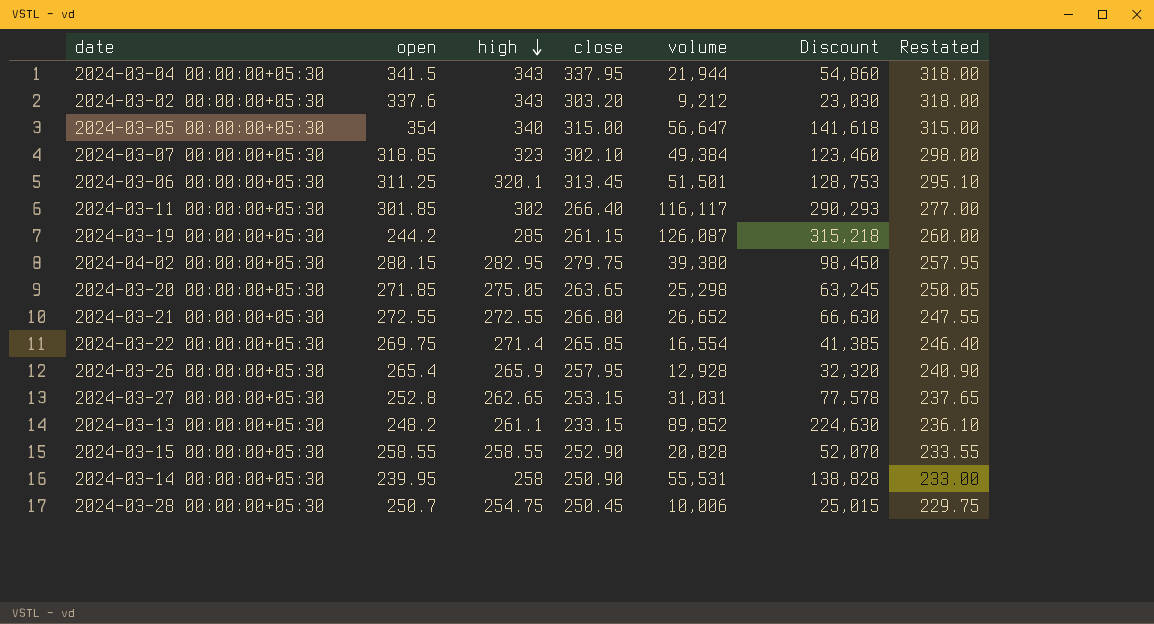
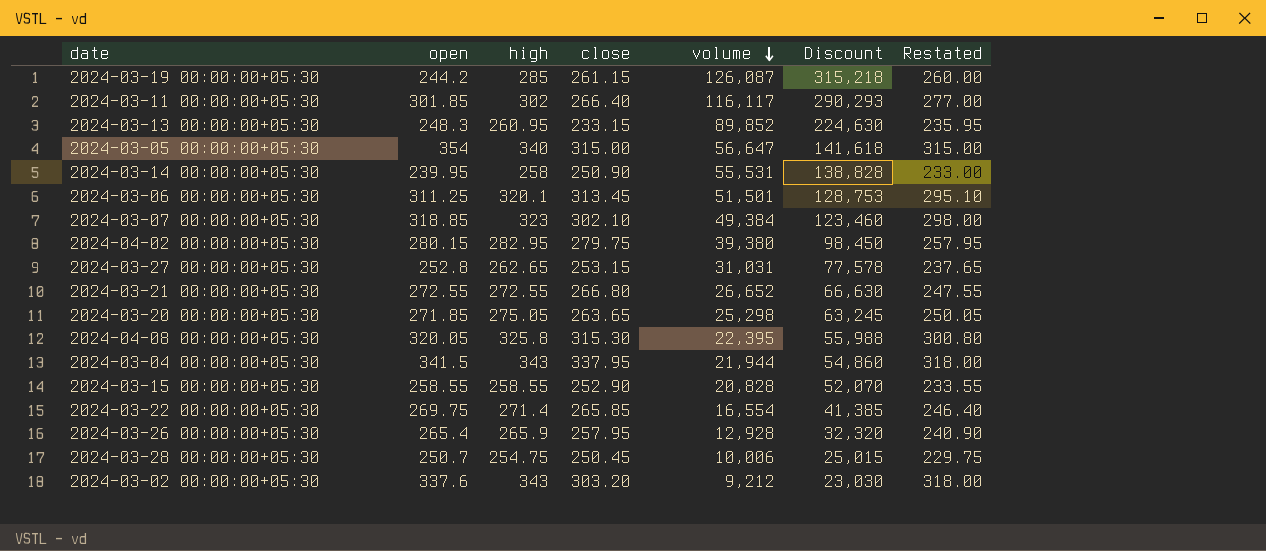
row order: high descending -> volume descending
2024-03-13 00:00:00+05:30 | open: 248.2 -> 248.3
2024-03-13 00:00:00+05:30 | high: 261.1 -> 260.95
2024-03-13 00:00:00+05:30 | Restated: 236.10 -> 235.95
row 2024-04-08 00:00:00+05:30: none -> 320.05 | 325.8 | 315.30 | 22,395 | 55,988 | 300.80

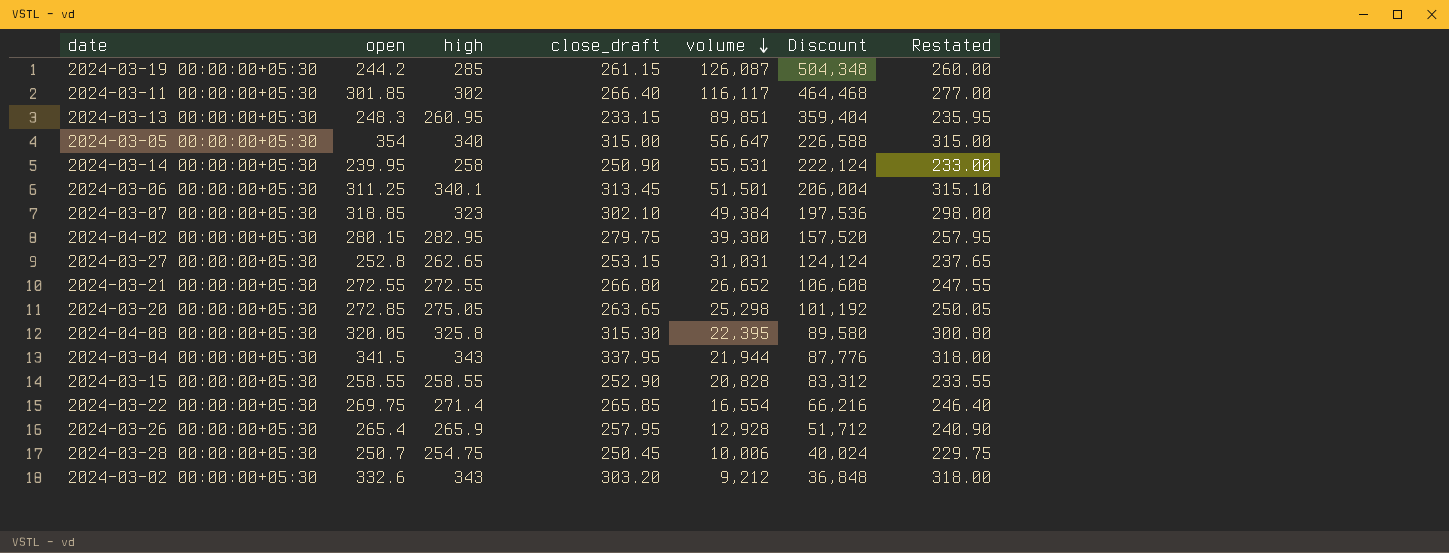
column name: close -> close_draft
column Discount | formula: [volume] * 2.5 -> [volume] * 4
2024-03-13 00:00:00+05:30 | volume: 89,852 -> 89,851
2024-03-06 00:00:00+05:30 | high: 320.1 -> 340.1
2024-03-06 00:00:00+05:30 | Restated: 295.10 -> 315.10
2024-03-20 00:00:00+05:30 | open: 271.85 -> 272.85
2024-03-02 00:00:00+05:30 | open: 337.6 -> 332.6

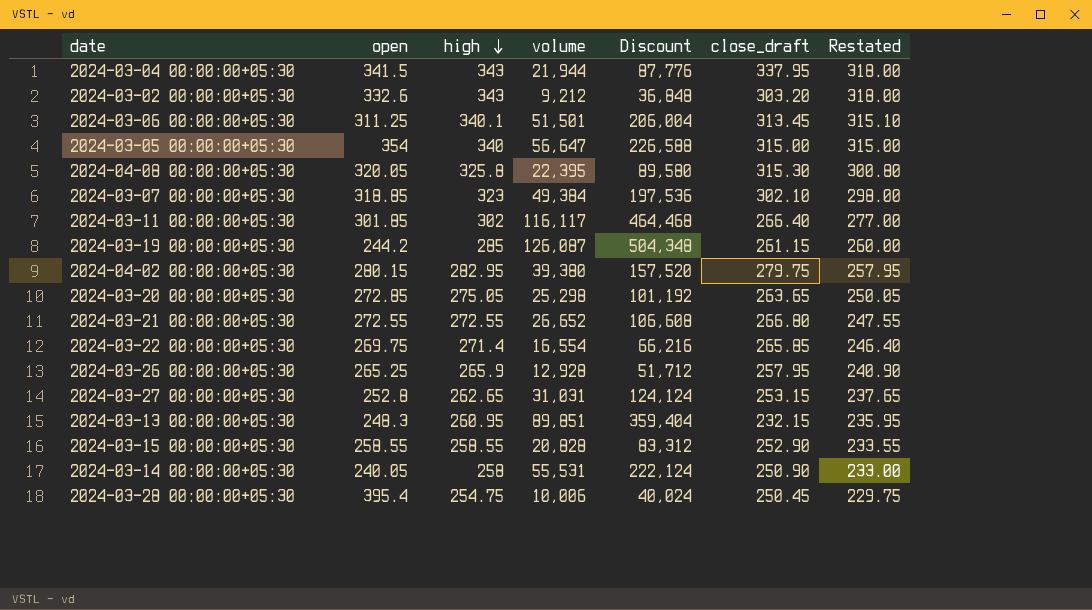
row order: volume descending -> high descending
column close_draft | position: 4 -> 6
2024-03-26 00:00:00+05:30 | open: 265.4 -> 265.25
2024-03-13 00:00:00+05:30 | close_draft: 233.15 -> 232.15
2024-03-14 00:00:00+05:30 | open: 239.95 -> 240.05
2024-03-28 00:00:00+05:30 | open: 250.7 -> 395.4

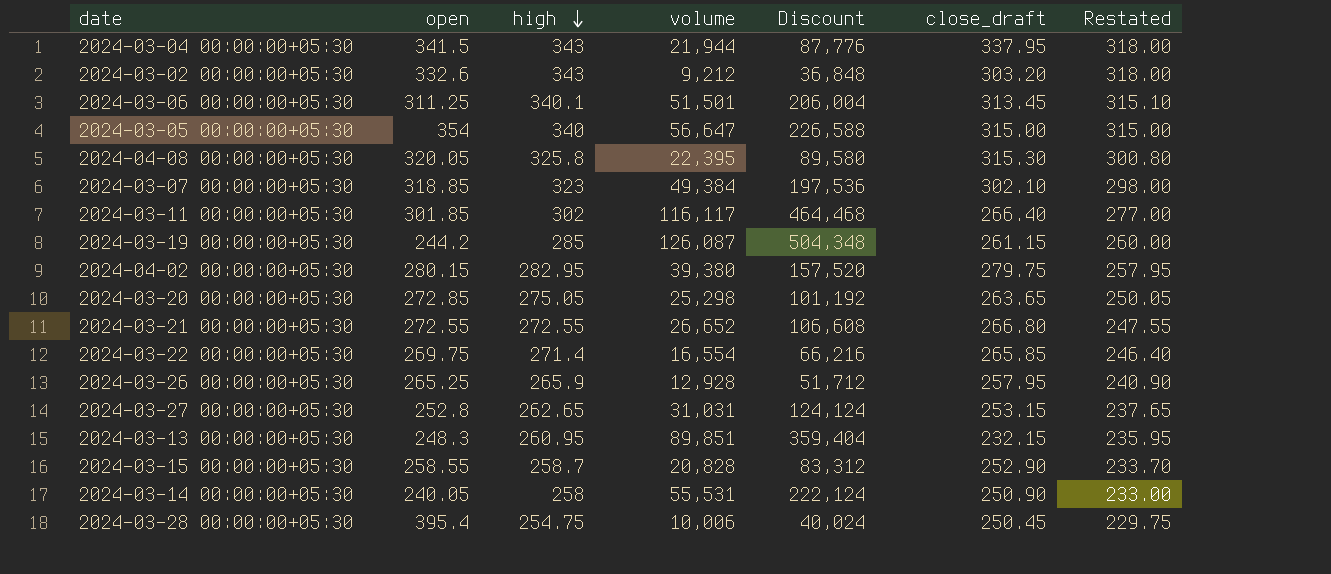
2024-03-15 00:00:00+05:30 | high: 258.55 -> 258.7
2024-03-15 00:00:00+05:30 | Restated: 233.55 -> 233.70

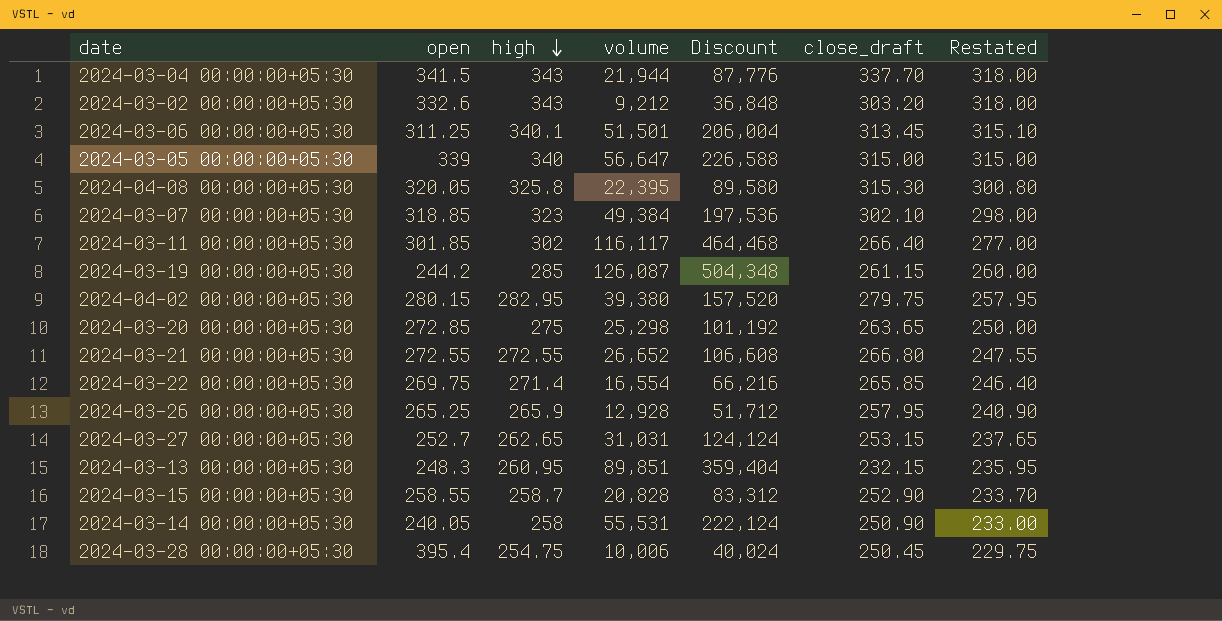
2024-03-04 00:00:00+05:30 | close_draft: 337.95 -> 337.70
2024-03-05 00:00:00+05:30 | open: 354 -> 339
2024-03-20 00:00:00+05:30 | high: 275.05 -> 275
2024-03-20 00:00:00+05:30 | Restated: 250.05 -> 250.00
2024-03-27 00:00:00+05:30 | open: 252.8 -> 252.7

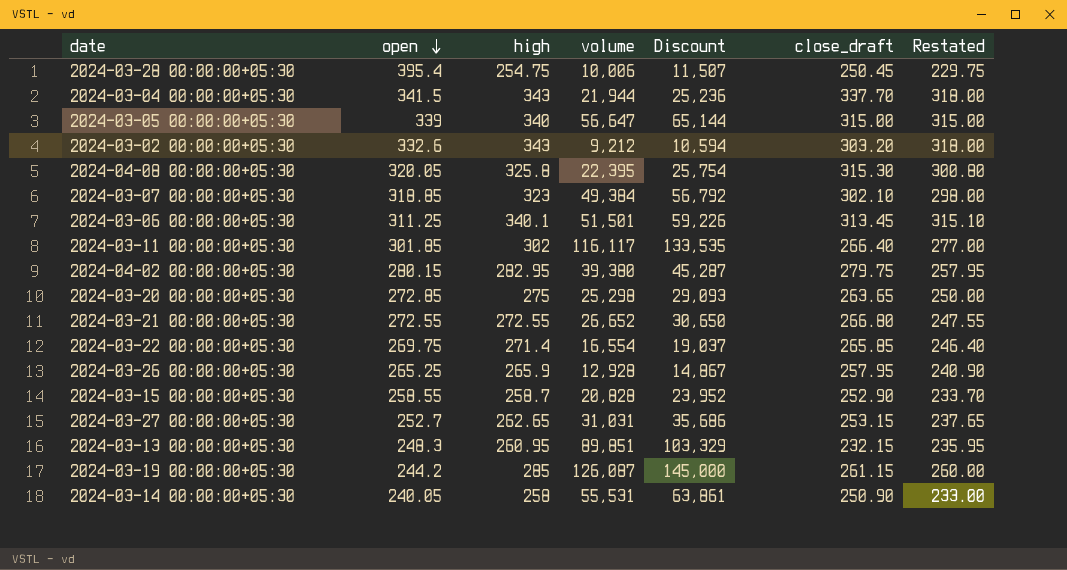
row order: high descending -> open descending
column Discount | formula: [volume] * 4 -> [volume] * 1.15

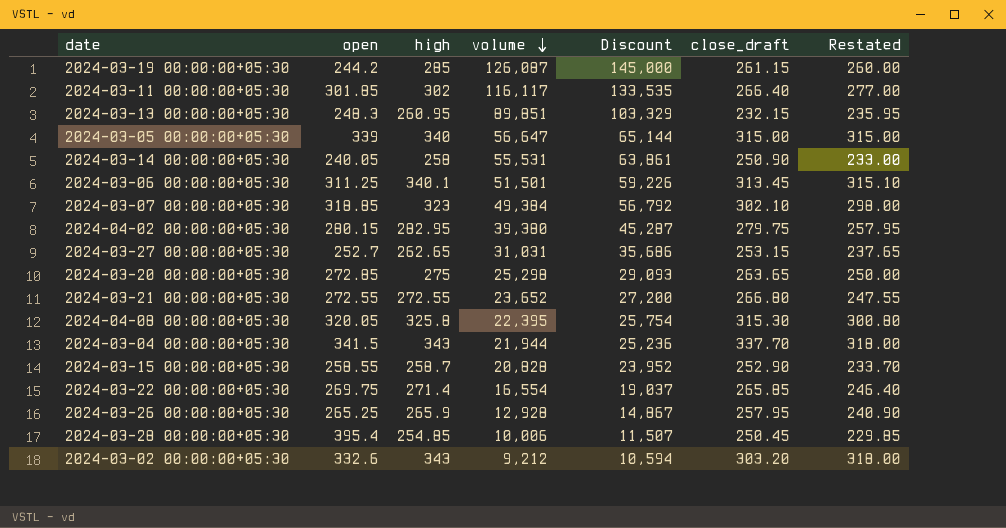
row order: open descending -> volume descending
2024-03-21 00:00:00+05:30 | volume: 26,652 -> 23,652
2024-03-21 00:00:00+05:30 | Discount: 30,650 -> 27,200
2024-03-28 00:00:00+05:30 | high: 254.75 -> 254.85
2024-03-28 00:00:00+05:30 | Restated: 229.75 -> 229.85

